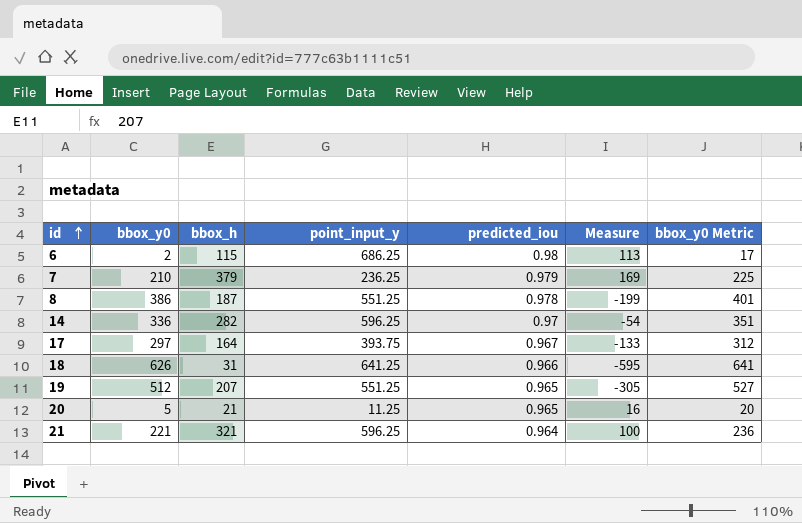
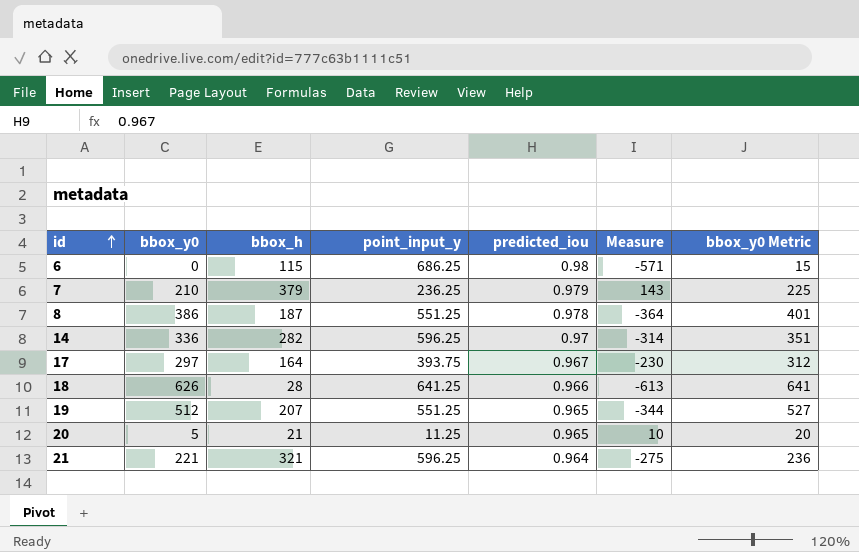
column Measure | formula: [bbox_h] - [bbox_y0] -> [bbox_h] - [point_input_y]
6 | bbox_y0: 2 -> 0
6 | bbox_y0 Metric: 17 -> 15
18 | bbox_h: 31 -> 28

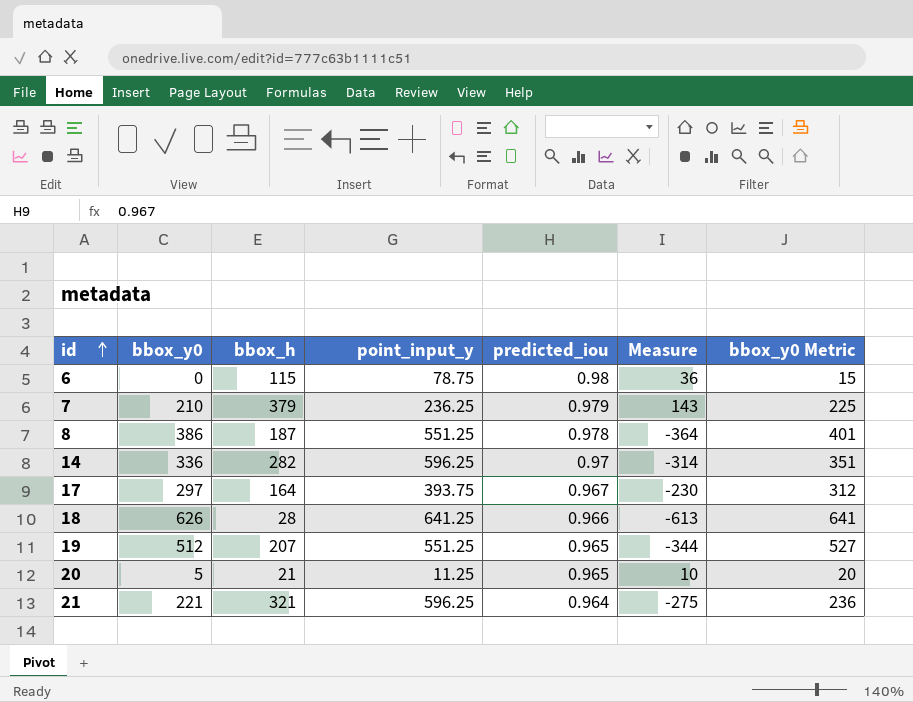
6 | point_input_y: 686.25 -> 78.75
6 | Measure: -571 -> 36

